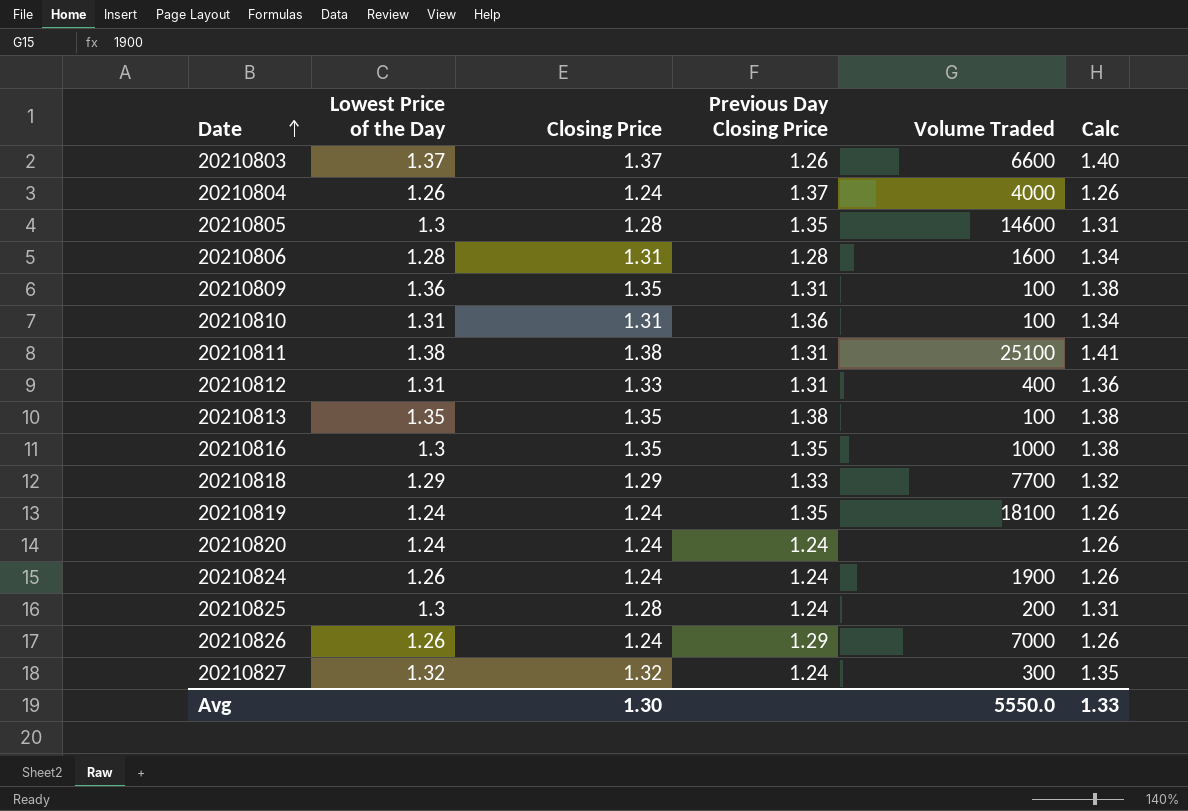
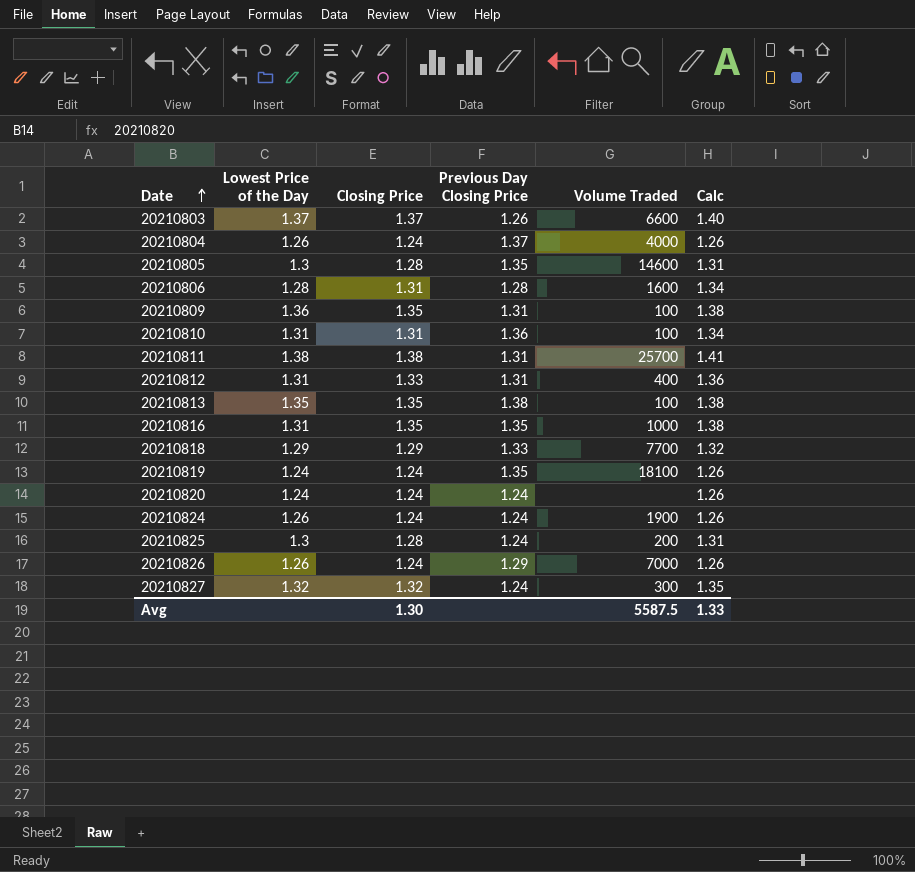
20210811 | Volume Traded: 25100 -> 25700
20210816 | Lowest Price of the Day: 1.3 -> 1.31
Avg | Volume Traded: 5550.0 -> 5587.5

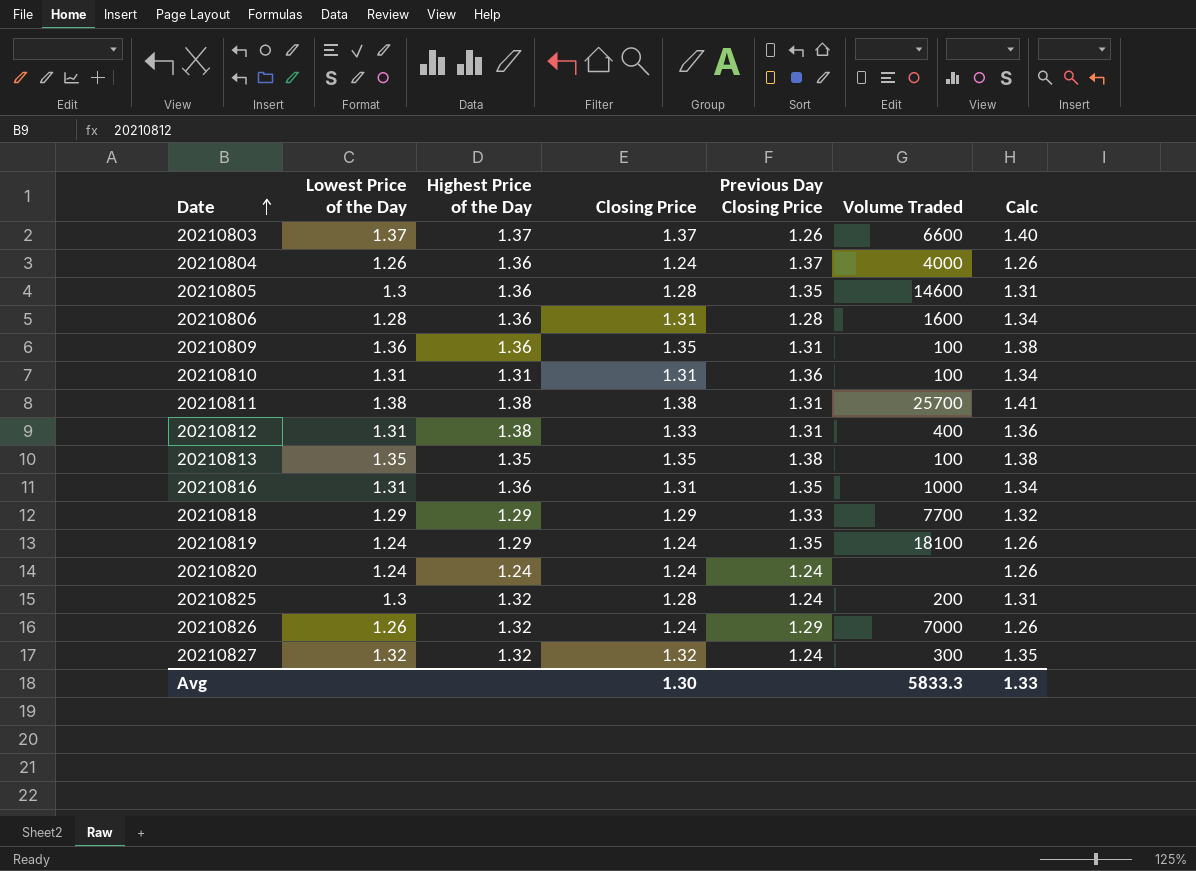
column Highest Price of the Day | position: none -> 3
row 20210824: 1.26 | 1.24 | 1.24 | 1900 | 1.26 -> none
20210816 | Closing Price: 1.35 -> 1.31
20210816 | Calc: 1.38 -> 1.34
Avg | Volume Traded: 5587.5 -> 5833.3

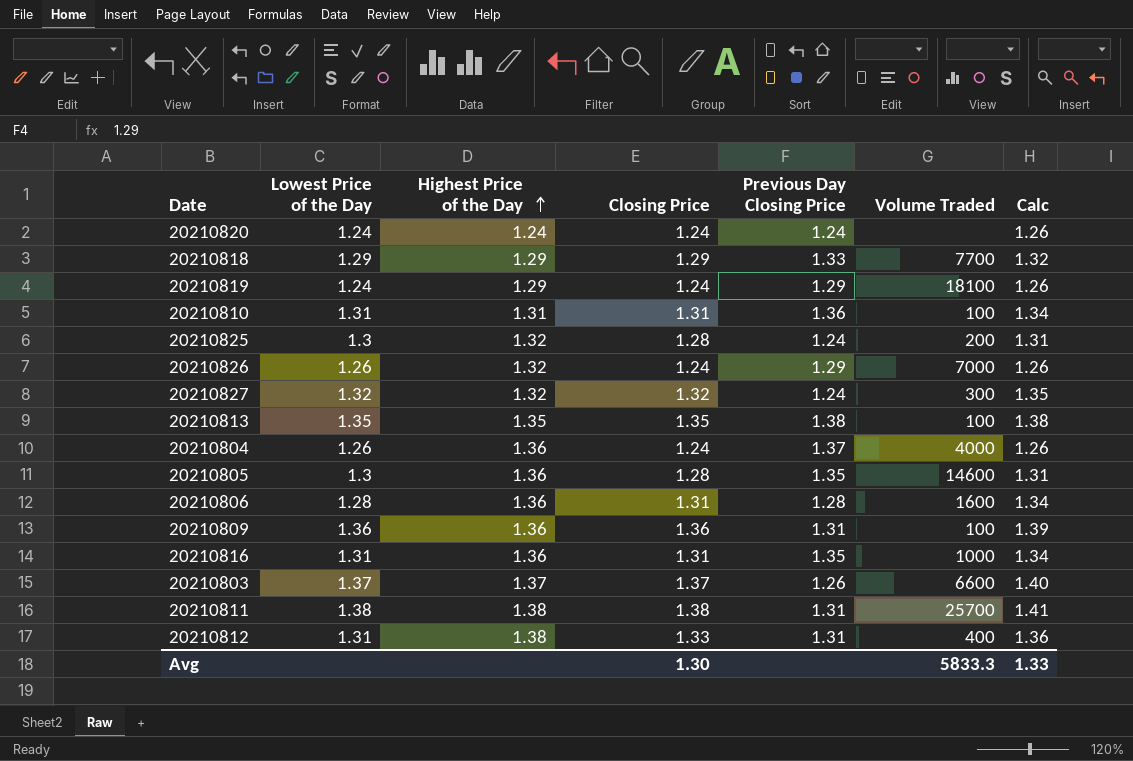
row order: Date ascending -> Highest Price of the Day ascending
20210819 | Previous Day Closing Price: 1.35 -> 1.29
20210809 | Closing Price: 1.35 -> 1.36
20210809 | Calc: 1.38 -> 1.39

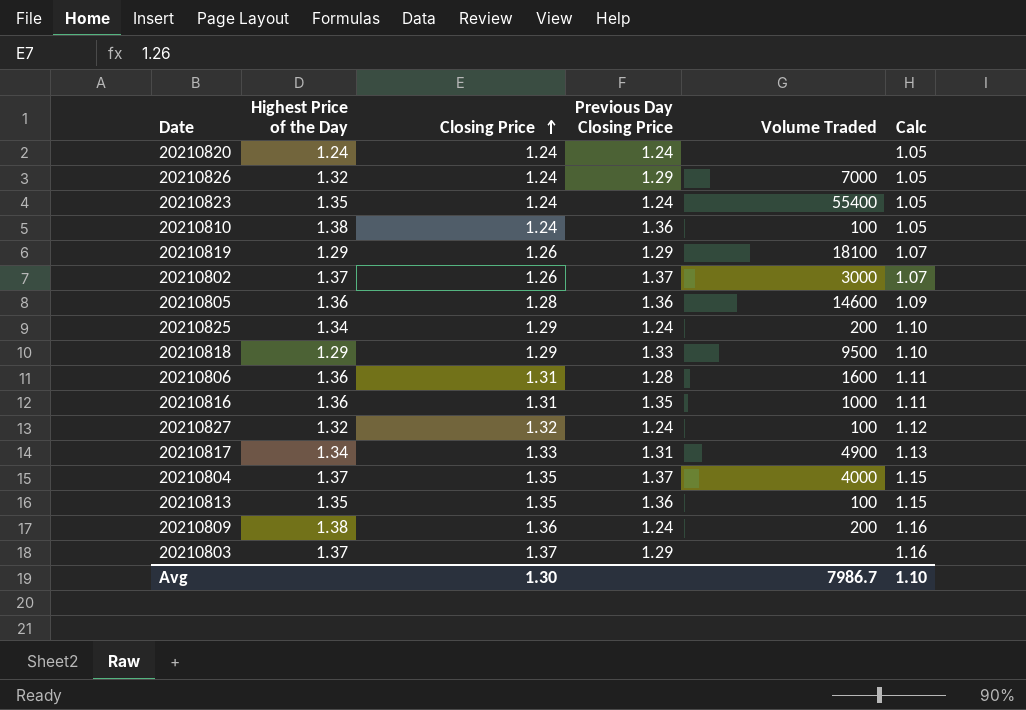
row order: Highest Price of the Day ascending -> Closing Price ascending
column Lowest Price of the Day | position: 2 -> none
column Calc | formula: [Closing Price] * 1.02 -> [Closing Price] * 0.85
row 20210811: 1.38 | 1.38 | 1.38 | 1.31 | 25700 | 1.41 -> none
row 20210812: 1.31 | 1.38 | 1.33 | 1.31 | 400 | 1.36 -> none
row 20210823: none -> 1.35 | 1.24 | 1.24 | 55400 | 1.05
20210810 | Highest Price of the Day: 1.31 -> 1.38
20210810 | Closing Price: 1.31 -> 1.24
20210819 | Closing Price: 1.24 -> 1.26
row 20210802: none -> 1.37 | 1.26 | 1.37 | 3000 | 1.07
20210805 | Previous Day Closing Price: 1.35 -> 1.36
20210825 | Highest Price of the Day: 1.32 -> 1.34
20210825 | Closing Price: 1.28 -> 1.29
20210818 | Volume Traded: 7700 -> 9500
20210827 | Volume Traded: 300 -> 100
row 20210817: none -> 1.34 | 1.33 | 1.31 | 4900 | 1.13
20210804 | Highest Price of the Day: 1.36 -> 1.37
20210804 | Closing Price: 1.24 -> 1.35
20210813 | Previous Day Closing Price: 1.38 -> 1.36
20210809 | Highest Price of the Day: 1.36 -> 1.38
20210809 | Previous Day Closing Price: 1.31 -> 1.24
20210809 | Volume Traded: 100 -> 200
20210803 | Previous Day Closing Price: 1.26 -> 1.29
20210803 | Volume Traded: 6600 -> none
Avg | Volume Traded: 5833.3 -> 7986.7
Avg | Calc: 1.33 -> 1.10

